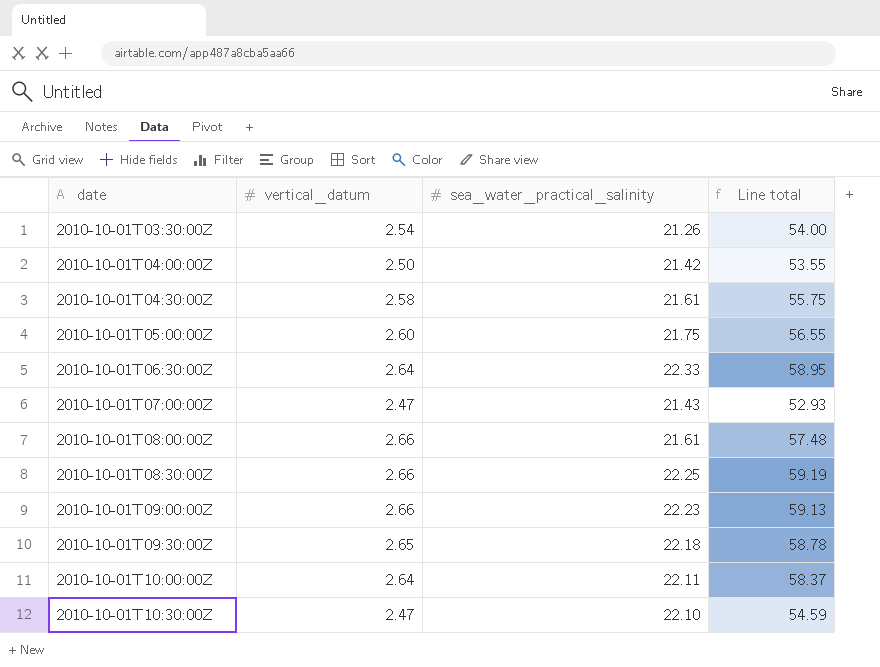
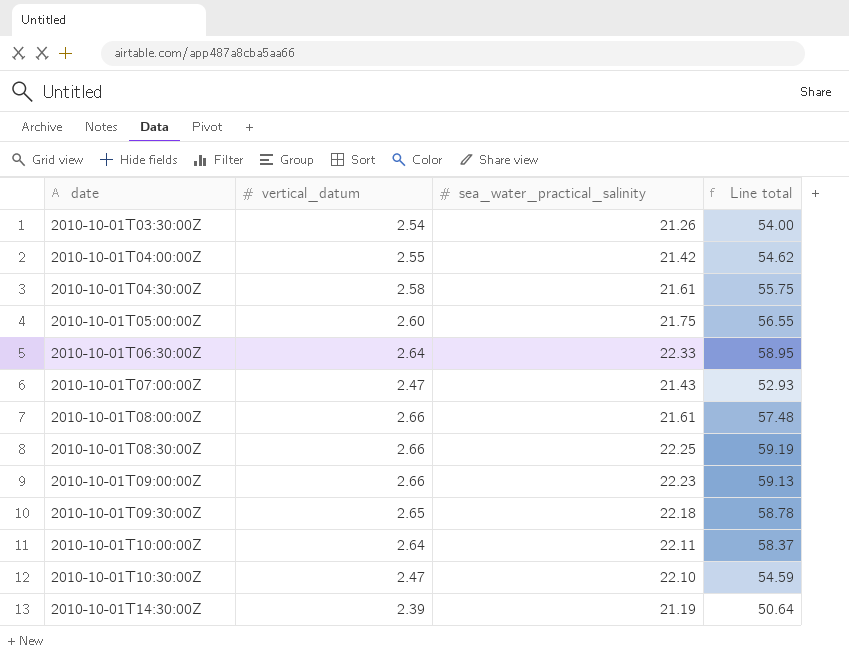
2010-10-01T04:00:00Z | vertical_datum: 2.50 -> 2.55
2010-10-01T04:00:00Z | Line total: 53.55 -> 54.62
row 2010-10-01T14:30:00Z: none -> 2.39 | 21.19 | 50.64

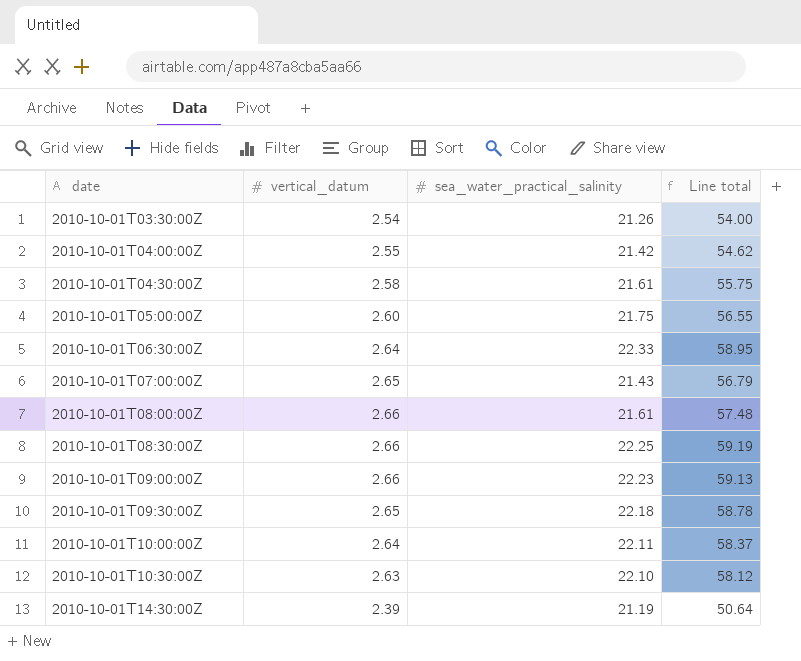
2010-10-01T07:00:00Z | vertical_datum: 2.47 -> 2.65
2010-10-01T07:00:00Z | Line total: 52.93 -> 56.79
2010-10-01T10:30:00Z | vertical_datum: 2.47 -> 2.63
2010-10-01T10:30:00Z | Line total: 54.59 -> 58.12

